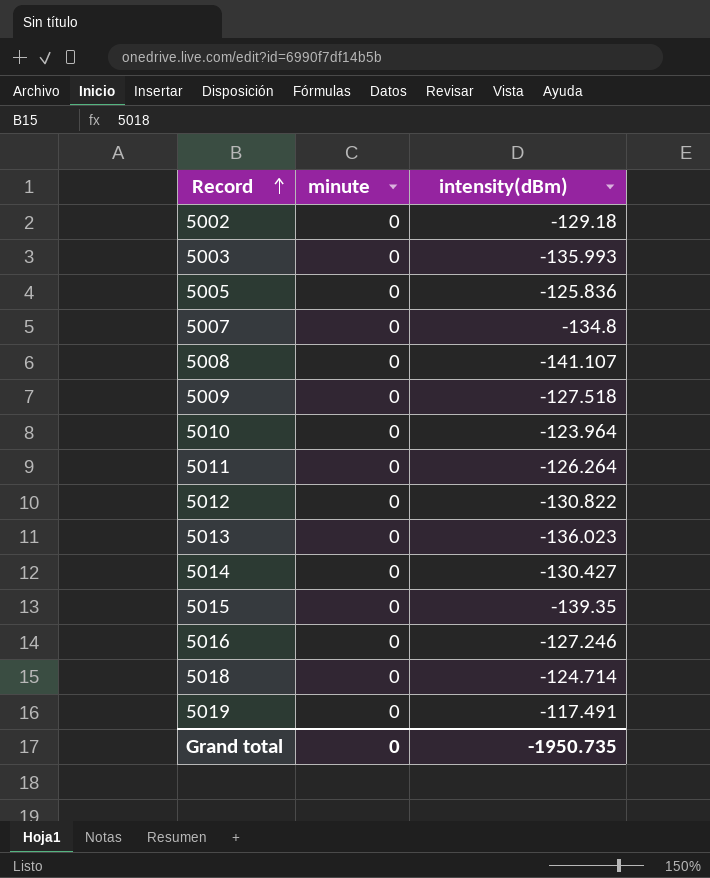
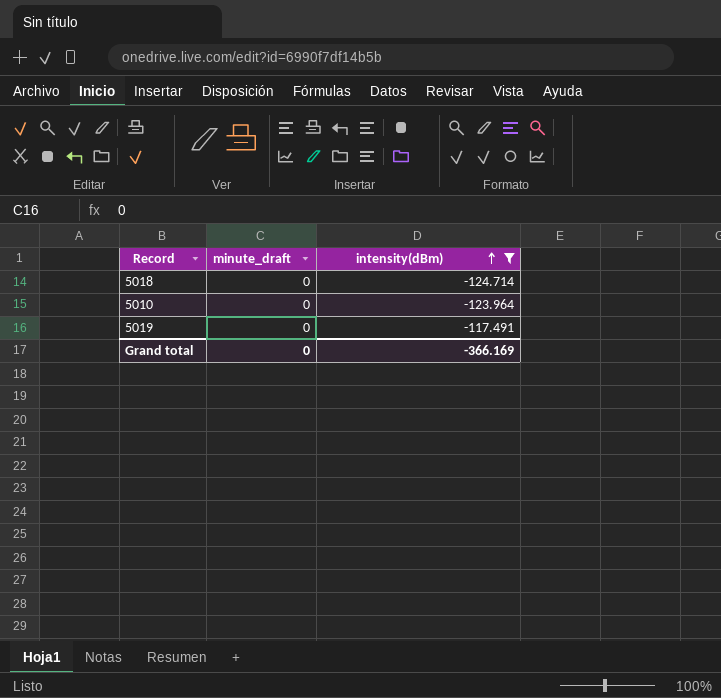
filter: none -> intensity(dBm) >= -124.714
row order: Record ascending -> intensity(dBm) ascending
column name: minute -> minute_draft
Grand total | intensity(dBm): -1950.735 -> -366.169

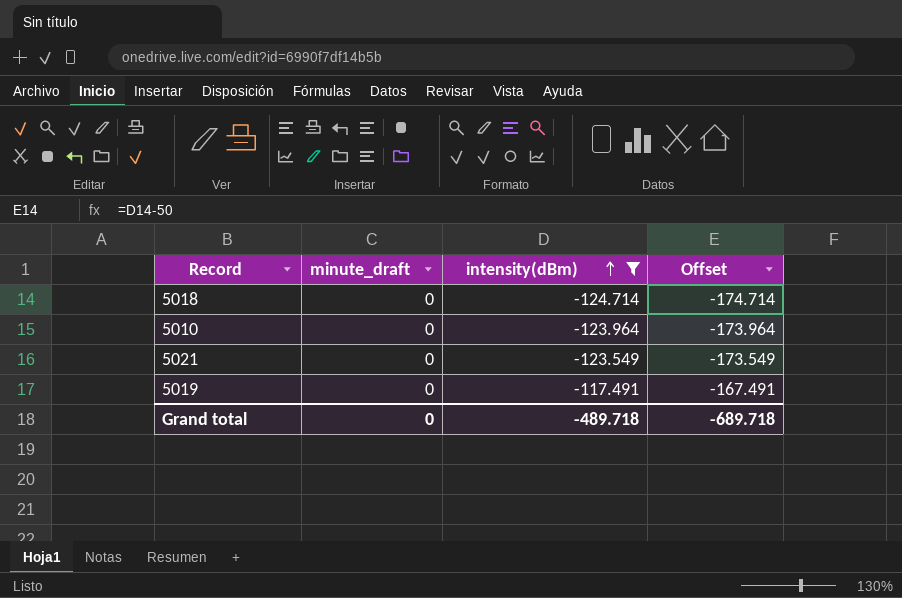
column Offset | formula: none -> [intensity(dBm)] - 50
row 5021: none -> 0 | -123.549 | -173.549
Grand total | intensity(dBm): -366.169 -> -489.718

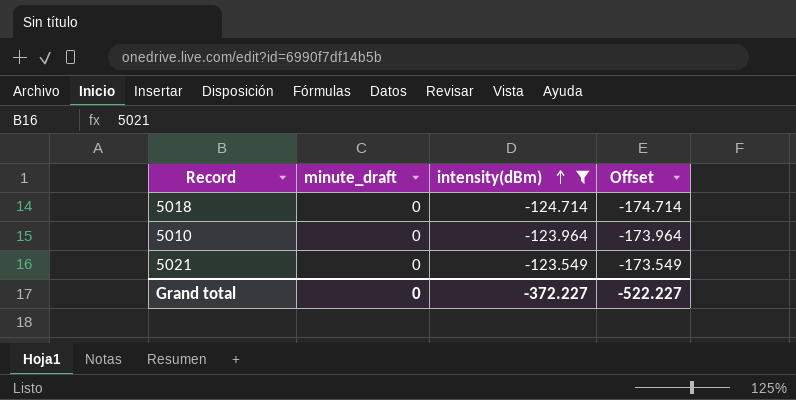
row 5019: 0 | -117.491 | -167.491 -> none
Grand total | intensity(dBm): -489.718 -> -372.227
Grand total | Offset: -689.718 -> -522.227

